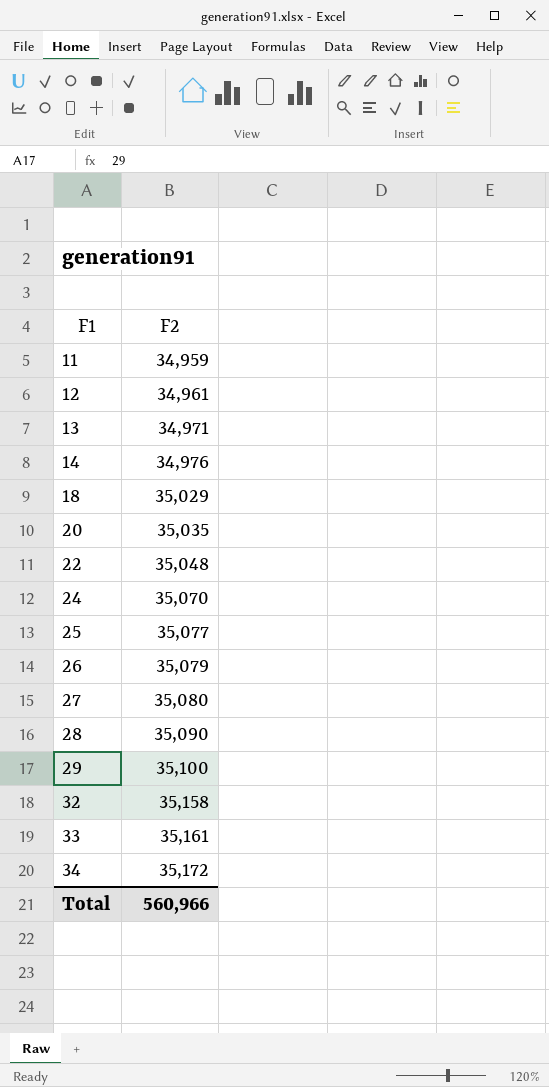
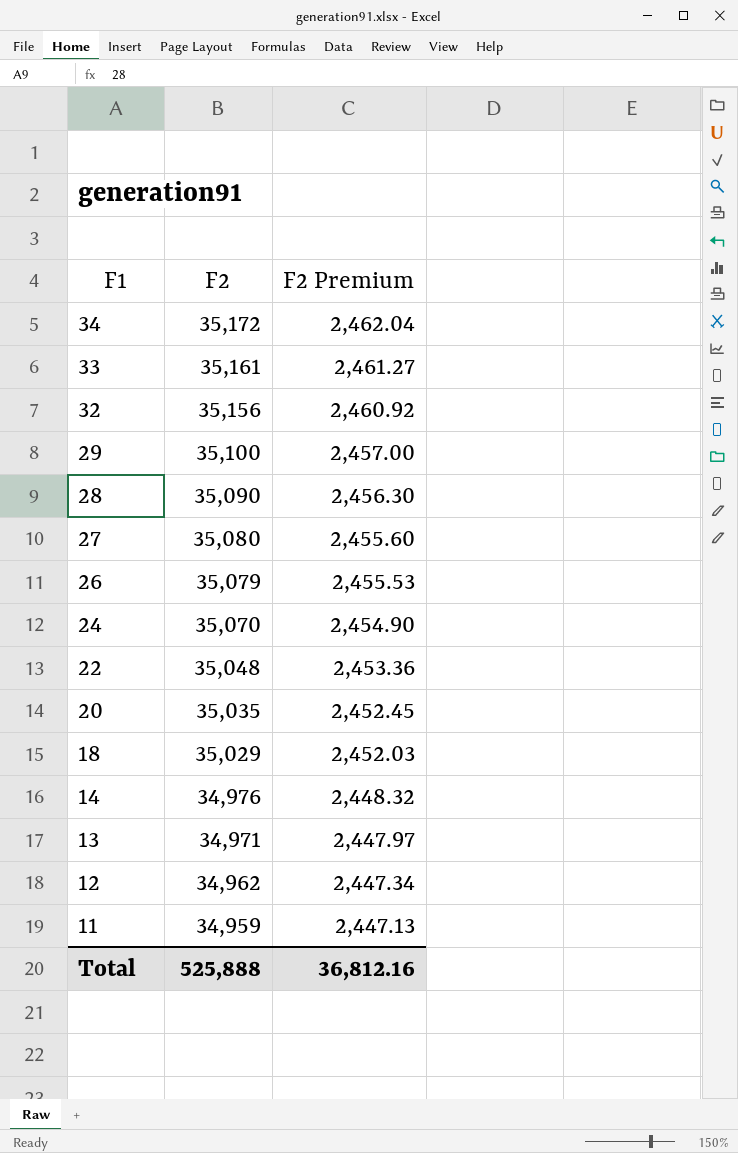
row order: F1 ascending -> F1 descending
column F2 Premium | formula: none -> [F2] * 0.07
row 25: 35,077 -> none
32 | F2: 35,158 -> 35,156
12 | F2: 34,961 -> 34,962
Total | F2: 560,966 -> 525,888

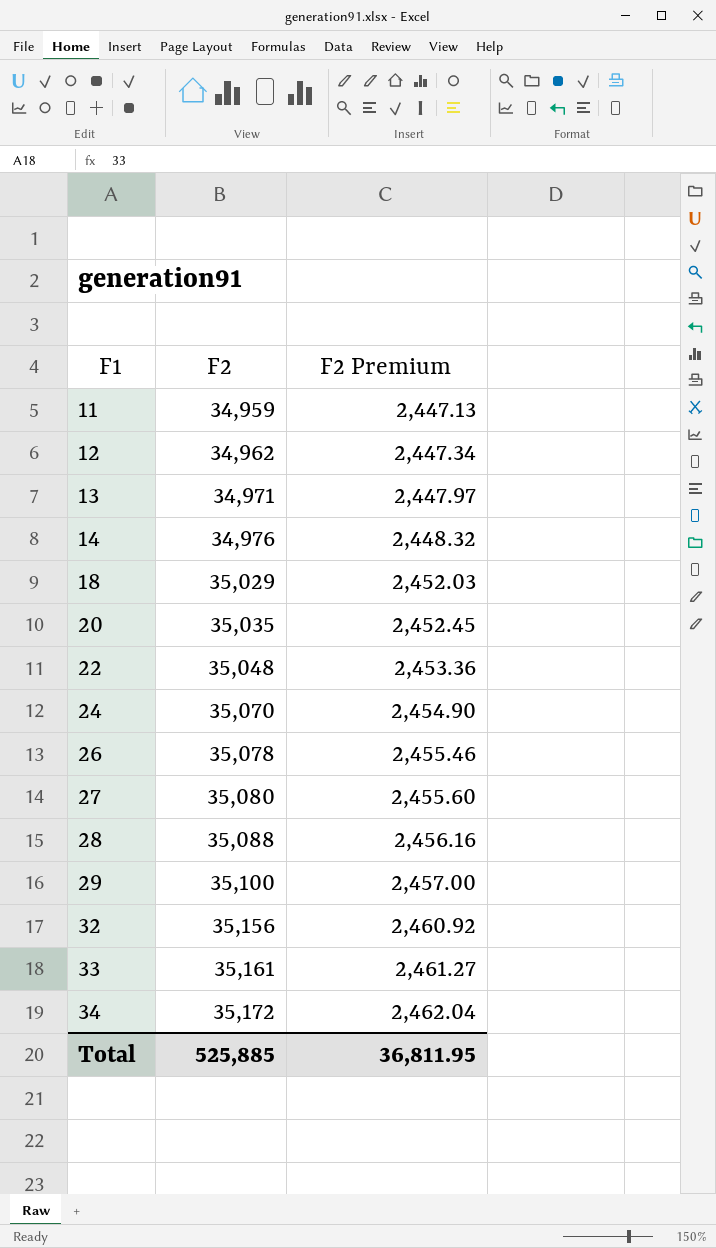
row order: F1 descending -> F1 ascending
26 | F2: 35,079 -> 35,078
26 | F2 Premium: 2,455.53 -> 2,455.46
28 | F2: 35,090 -> 35,088
28 | F2 Premium: 2,456.30 -> 2,456.16
Total | F2: 525,888 -> 525,885
Total | F2 Premium: 36,812.16 -> 36,811.95

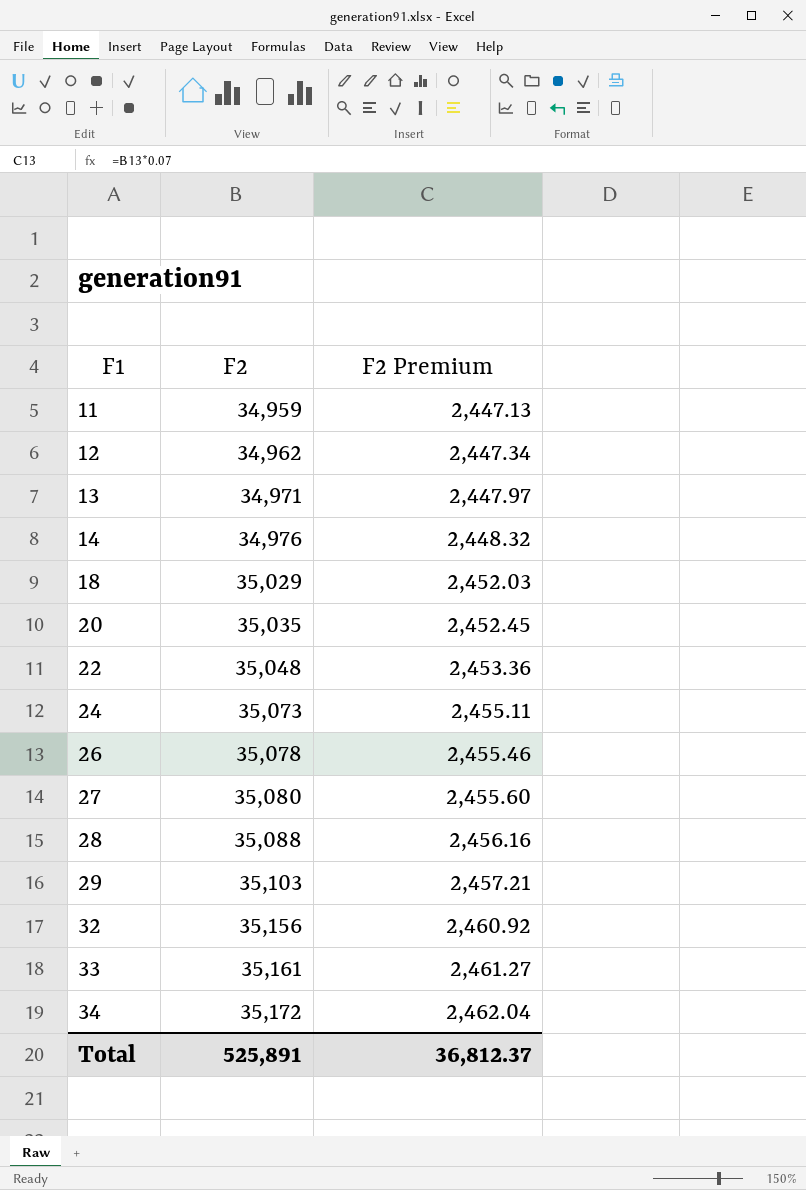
24 | F2: 35,070 -> 35,073
24 | F2 Premium: 2,454.90 -> 2,455.11
29 | F2: 35,100 -> 35,103
29 | F2 Premium: 2,457.00 -> 2,457.21
Total | F2: 525,885 -> 525,891
Total | F2 Premium: 36,811.95 -> 36,812.37

